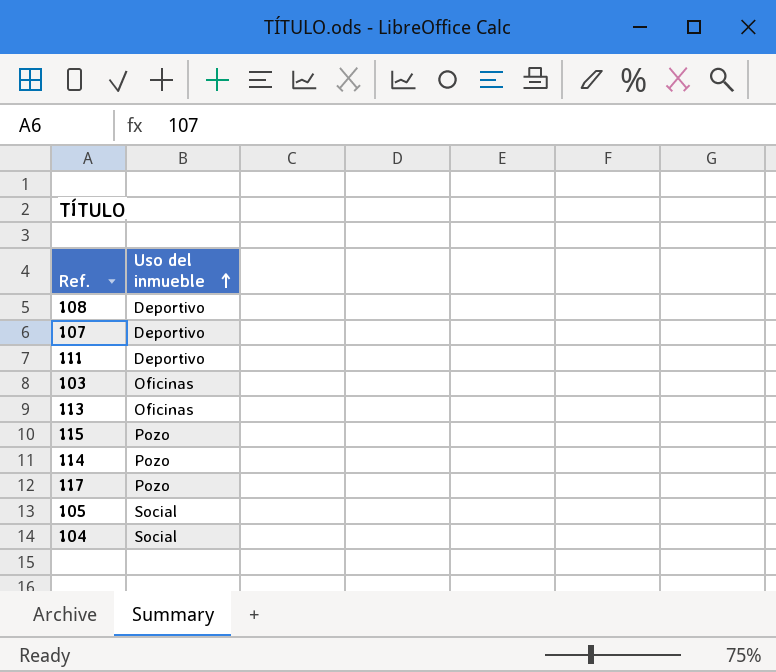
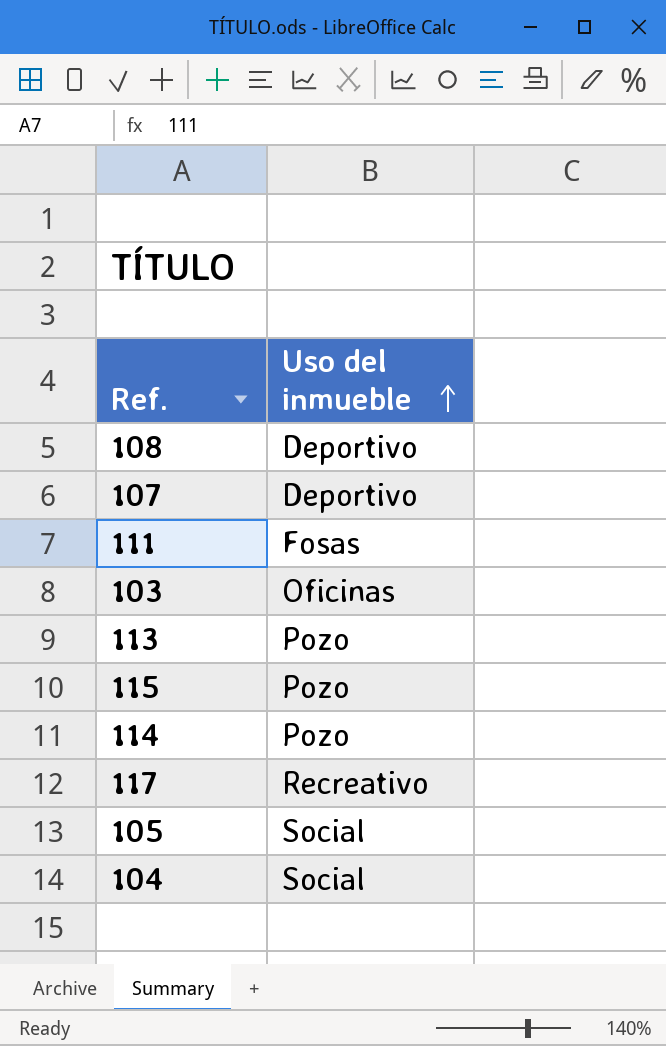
111 | Uso del inmueble: Deportivo -> Fosas
113 | Uso del inmueble: Oficinas -> Pozo
117 | Uso del inmueble: Pozo -> Recreativo

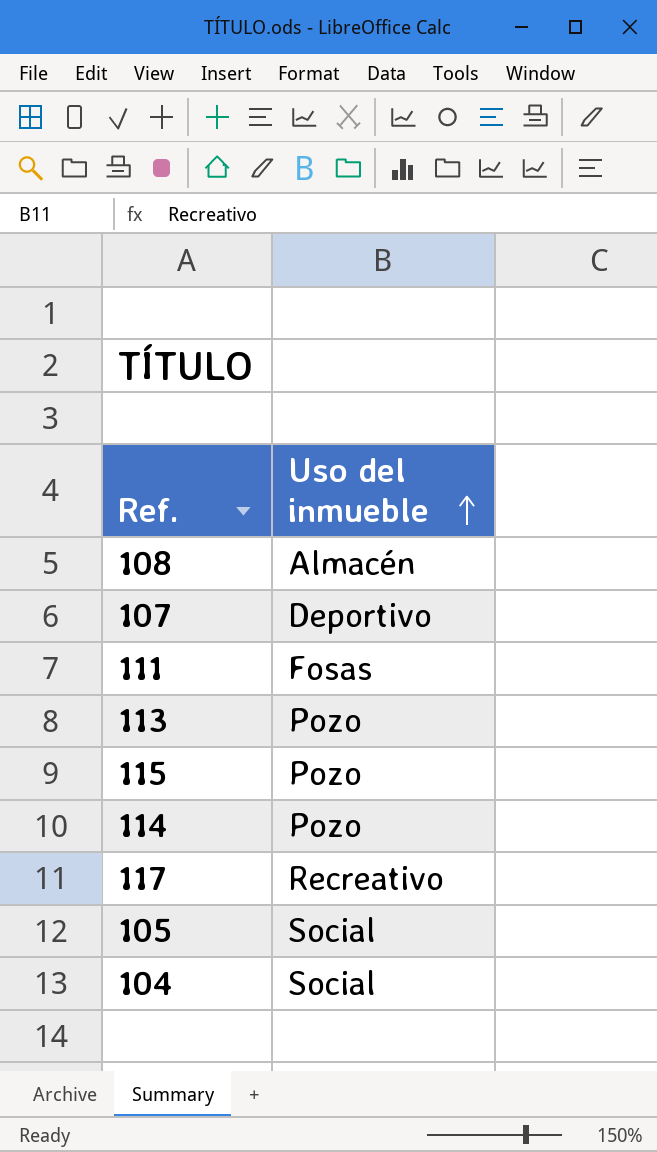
row 103: Oficinas -> none
108 | Uso del inmueble: Deportivo -> Almacén

